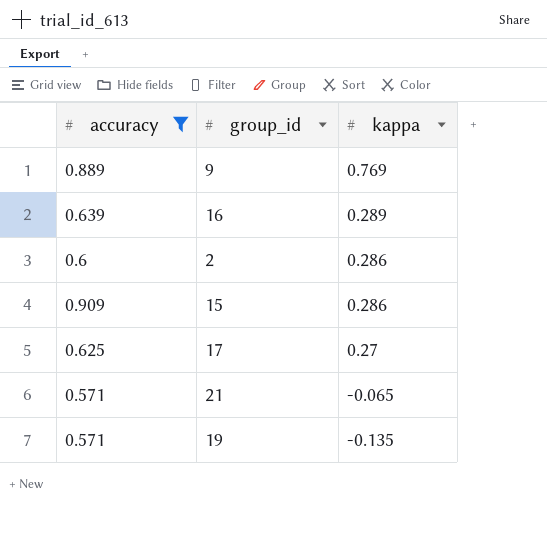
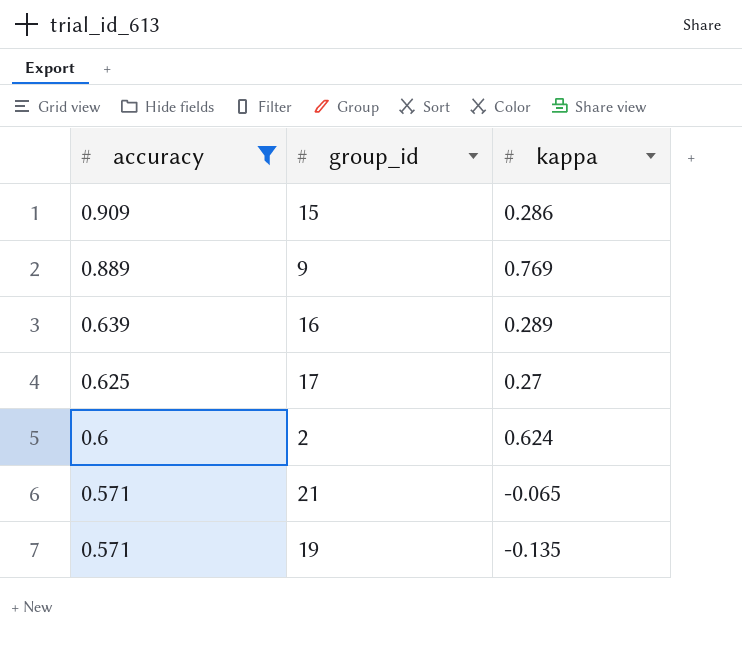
row order: kappa descending -> accuracy descending
2 | kappa: 0.286 -> 0.624

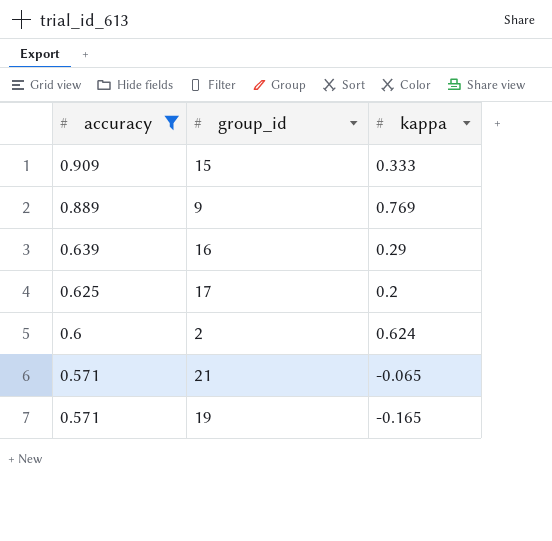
15 | kappa: 0.286 -> 0.333
16 | kappa: 0.289 -> 0.29
17 | kappa: 0.27 -> 0.2
19 | kappa: -0.135 -> -0.165

